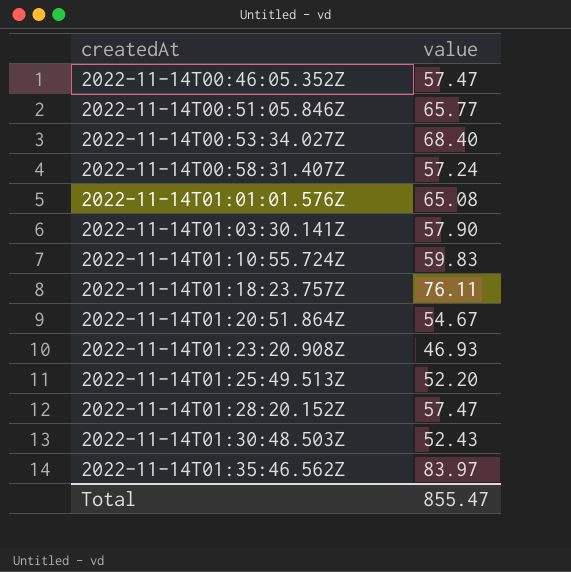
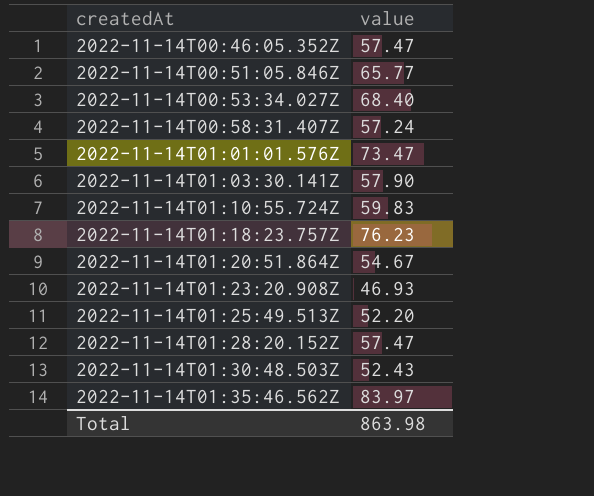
2022-11-14T01:01:01.576Z | value: 65.08 -> 73.47
2022-11-14T01:18:23.757Z | value: 76.11 -> 76.23
Total | value: 855.47 -> 863.98

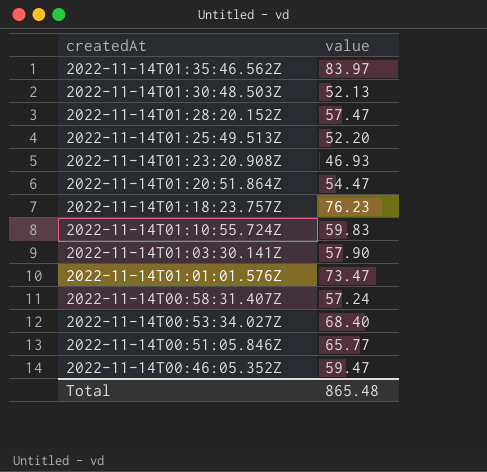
row order: createdAt ascending -> createdAt descending
2022-11-14T01:30:48.503Z | value: 52.43 -> 52.13
2022-11-14T01:20:51.864Z | value: 54.67 -> 54.47
2022-11-14T00:46:05.352Z | value: 57.47 -> 59.47
Total | value: 863.98 -> 865.48

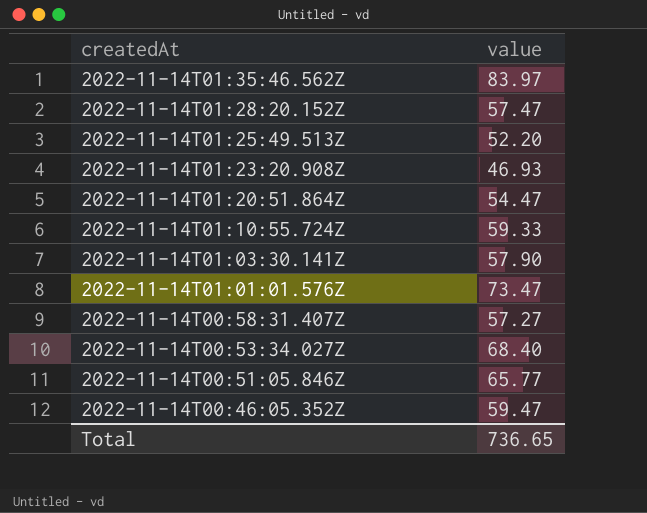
row 2022-11-14T01:30:48.503Z: 52.13 -> none
row 2022-11-14T01:18:23.757Z: 76.23 -> none
2022-11-14T01:10:55.724Z | value: 59.83 -> 59.33
2022-11-14T00:58:31.407Z | value: 57.24 -> 57.27
Total | value: 865.48 -> 736.65

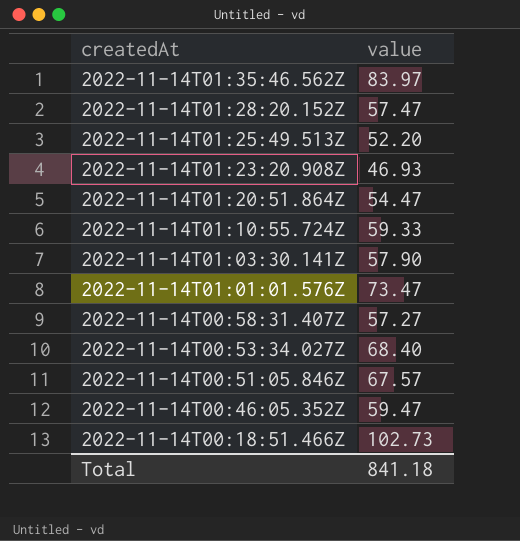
2022-11-14T00:51:05.846Z | value: 65.77 -> 67.57
row 2022-11-14T00:18:51.466Z: none -> 102.73
Total | value: 736.65 -> 841.18

